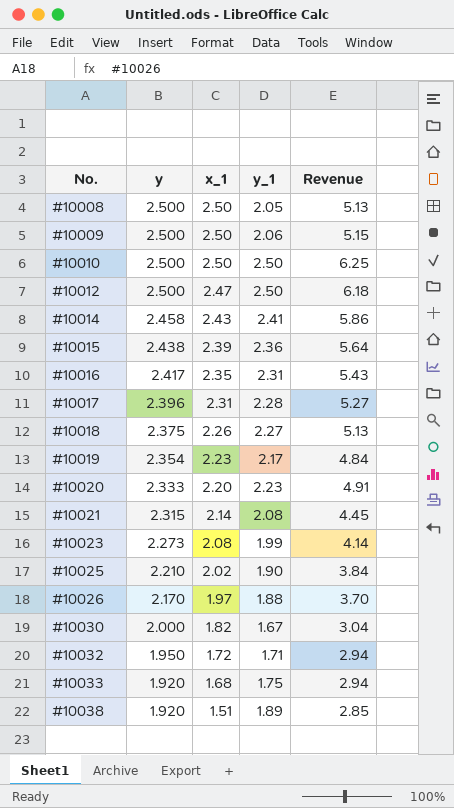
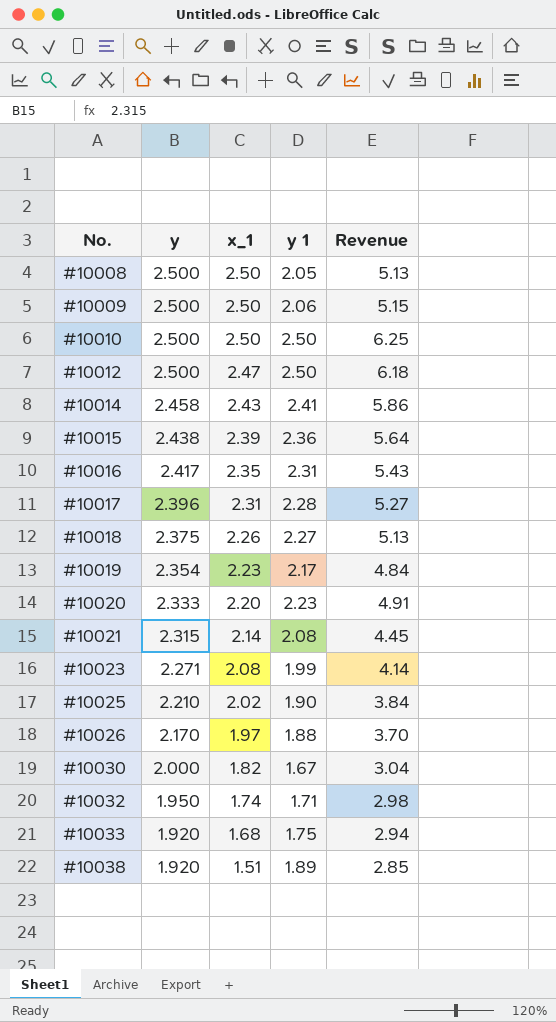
column name: y_1 -> y 1
#10023 | y: 2.273 -> 2.271
#10032 | x_1: 1.72 -> 1.74
#10032 | Revenue: 2.94 -> 2.98

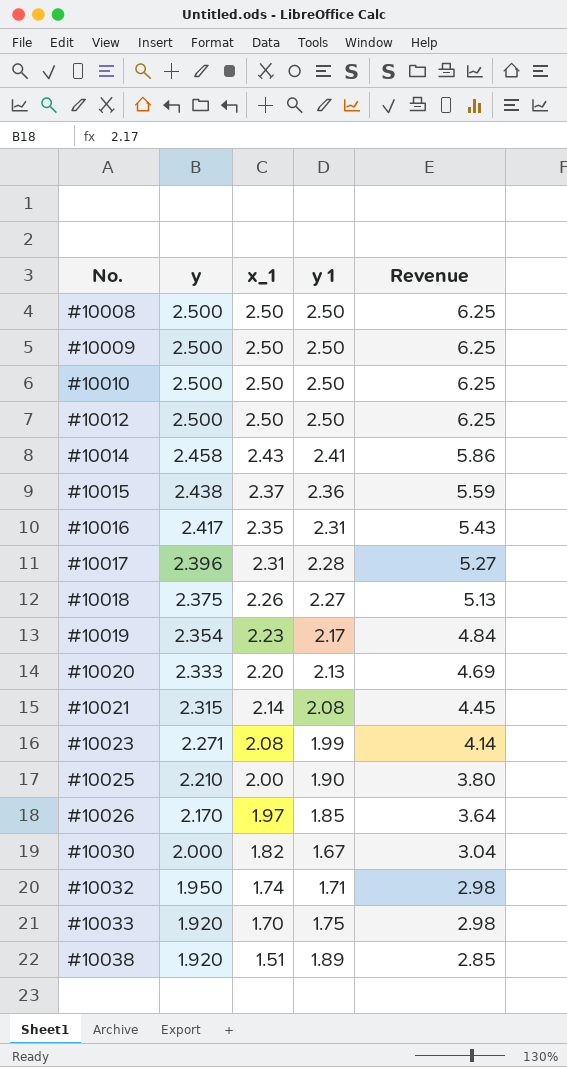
#10008 | y 1: 2.05 -> 2.50
#10008 | Revenue: 5.13 -> 6.25
#10009 | y 1: 2.06 -> 2.50
#10009 | Revenue: 5.15 -> 6.25
#10012 | x_1: 2.47 -> 2.50
#10012 | Revenue: 6.18 -> 6.25
#10015 | x_1: 2.39 -> 2.37
#10015 | Revenue: 5.64 -> 5.59
#10020 | y 1: 2.23 -> 2.13
#10020 | Revenue: 4.91 -> 4.69
#10025 | x_1: 2.02 -> 2.00
#10025 | Revenue: 3.84 -> 3.80
#10026 | y 1: 1.88 -> 1.85
#10026 | Revenue: 3.70 -> 3.64
#10033 | x_1: 1.68 -> 1.70
#10033 | Revenue: 2.94 -> 2.98

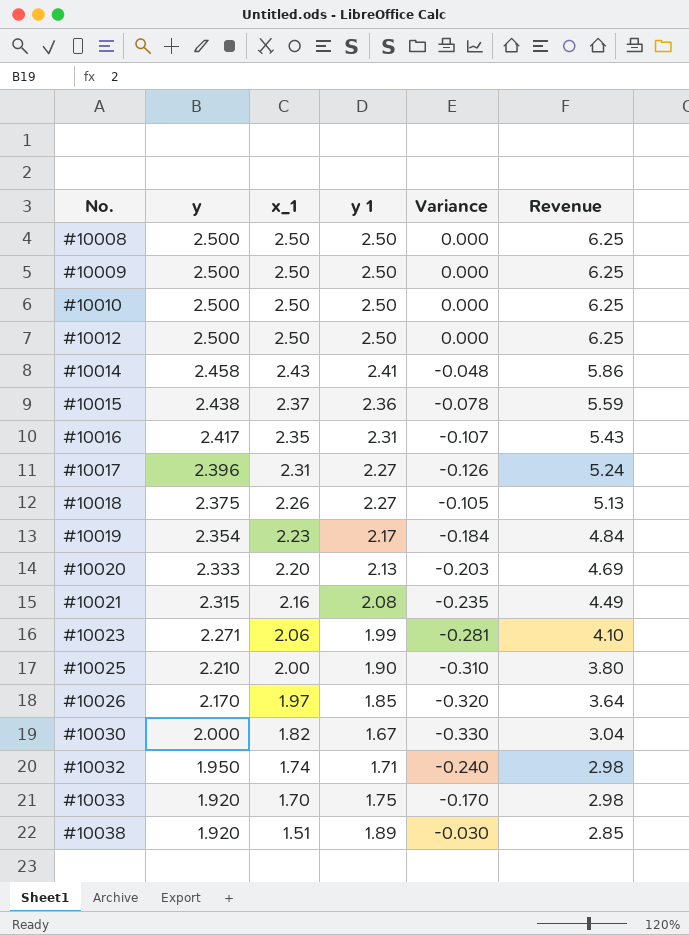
column Variance | formula: none -> [y 1] - [y]
#10017 | y 1: 2.28 -> 2.27
#10017 | Revenue: 5.27 -> 5.24
#10021 | x_1: 2.14 -> 2.16
#10021 | Revenue: 4.45 -> 4.49
#10023 | x_1: 2.08 -> 2.06
#10023 | Revenue: 4.14 -> 4.10

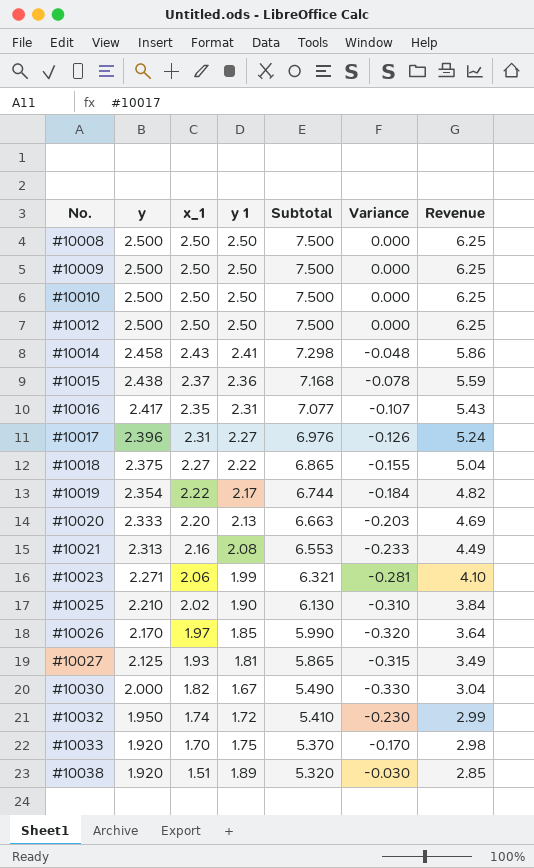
column Subtotal | formula: none -> [y] + [x_1] + [y 1]
#10018 | x_1: 2.26 -> 2.27
#10018 | y 1: 2.27 -> 2.22
#10018 | Variance: -0.105 -> -0.155
#10018 | Revenue: 5.13 -> 5.04
#10019 | x_1: 2.23 -> 2.22
#10019 | Revenue: 4.84 -> 4.82
#10021 | y: 2.315 -> 2.313
#10021 | Variance: -0.235 -> -0.233
#10025 | x_1: 2.00 -> 2.02
#10025 | Revenue: 3.80 -> 3.84
row #10027: none -> 2.125 | 1.93 | 1.81 | 5.865 | -0.315 | 3.49
#10032 | y 1: 1.71 -> 1.72
#10032 | Variance: -0.240 -> -0.230
#10032 | Revenue: 2.98 -> 2.99

